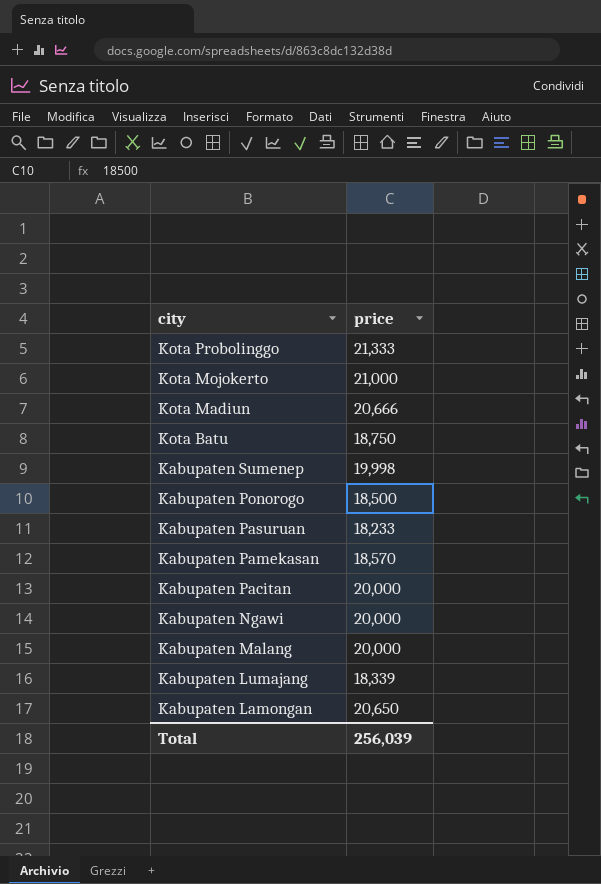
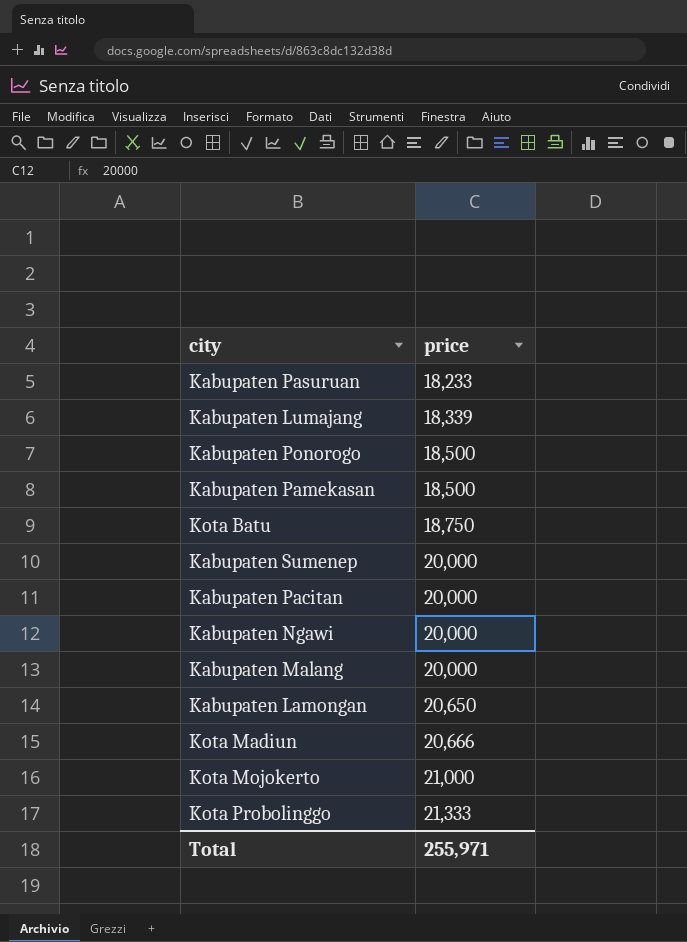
row order: city descending -> price ascending
Kabupaten Pamekasan | price: 18,570 -> 18,500
Kabupaten Sumenep | price: 19,998 -> 20,000
Total | price: 256,039 -> 255,971

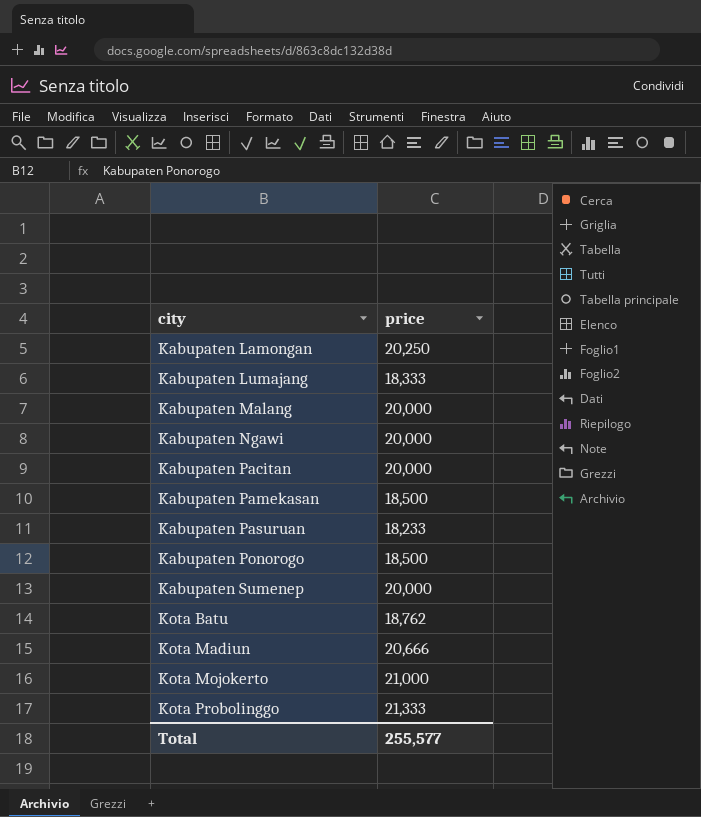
row order: price ascending -> city ascending
Kabupaten Lamongan | price: 20,650 -> 20,250
Kabupaten Lumajang | price: 18,339 -> 18,333
Kota Batu | price: 18,750 -> 18,762
Total | price: 255,971 -> 255,577

